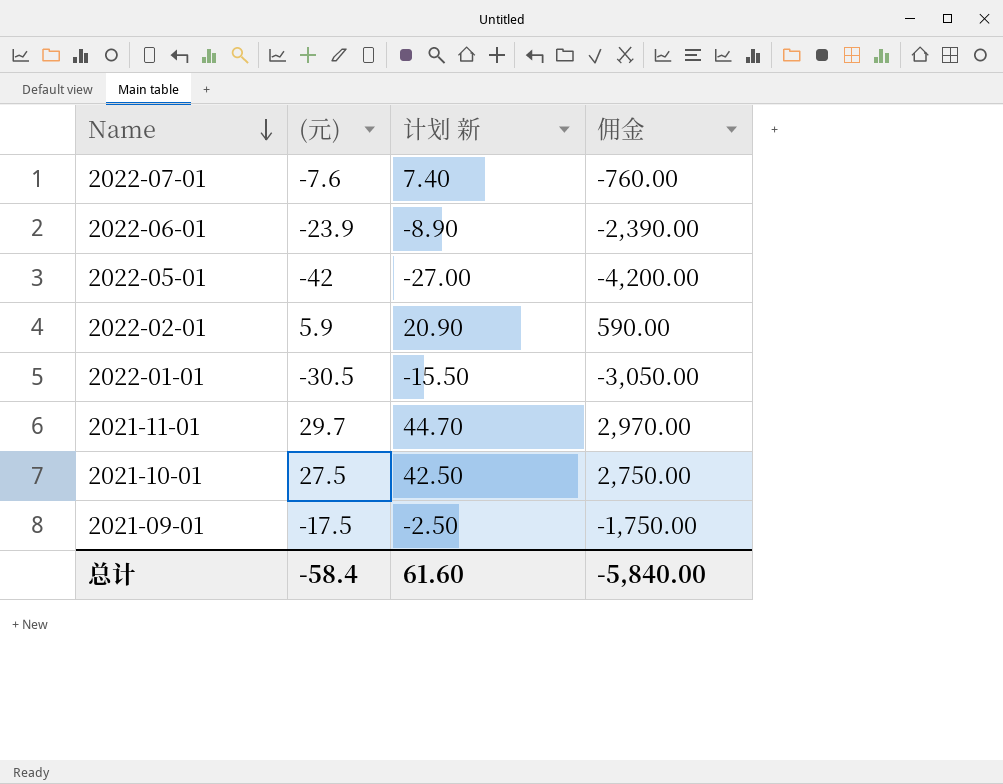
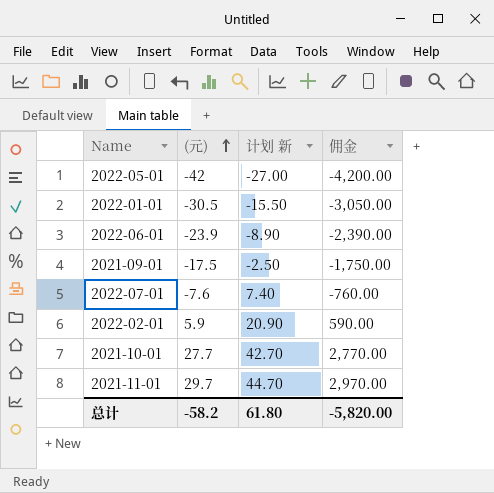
row order: Name descending -> (元) ascending
2021-10-01 | (元): 27.5 -> 27.7
2021-10-01 | 计划 新: 42.50 -> 42.70
2021-10-01 | 佣金: 2,750.00 -> 2,770.00
总计 | (元): -58.4 -> -58.2
总计 | 计划 新: 61.60 -> 61.80
总计 | 佣金: -5,840.00 -> -5,820.00

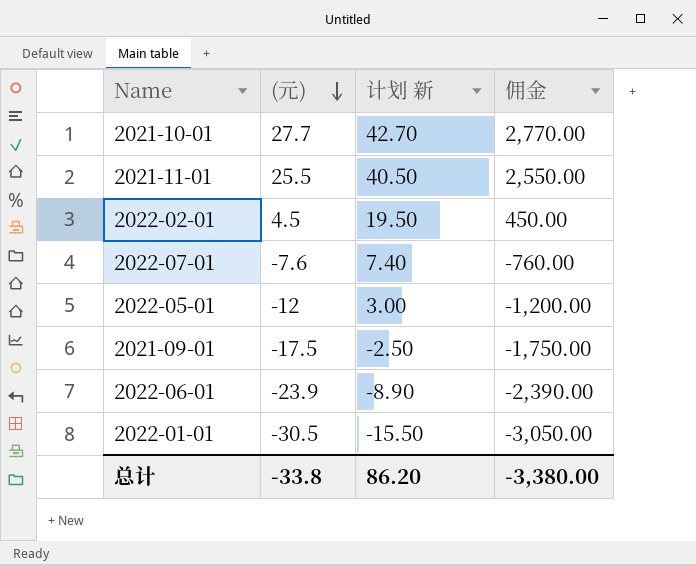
row order: (元) ascending -> (元) descending
2021-11-01 | (元): 29.7 -> 25.5
2021-11-01 | 计划 新: 44.70 -> 40.50
2021-11-01 | 佣金: 2,970.00 -> 2,550.00
2022-02-01 | (元): 5.9 -> 4.5
2022-02-01 | 计划 新: 20.90 -> 19.50
2022-02-01 | 佣金: 590.00 -> 450.00
2022-05-01 | (元): -42 -> -12
2022-05-01 | 计划 新: -27.00 -> 3.00
2022-05-01 | 佣金: -4,200.00 -> -1,200.00
总计 | (元): -58.2 -> -33.8
总计 | 计划 新: 61.80 -> 86.20
总计 | 佣金: -5,820.00 -> -3,380.00

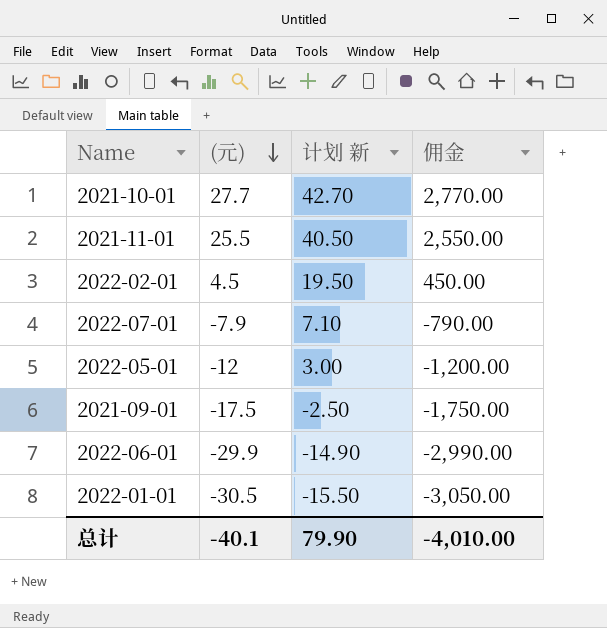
2022-07-01 | (元): -7.6 -> -7.9
2022-07-01 | 计划 新: 7.40 -> 7.10
2022-07-01 | 佣金: -760.00 -> -790.00
2022-06-01 | (元): -23.9 -> -29.9
2022-06-01 | 计划 新: -8.90 -> -14.90
2022-06-01 | 佣金: -2,390.00 -> -2,990.00
总计 | (元): -33.8 -> -40.1
总计 | 计划 新: 86.20 -> 79.90
总计 | 佣金: -3,380.00 -> -4,010.00

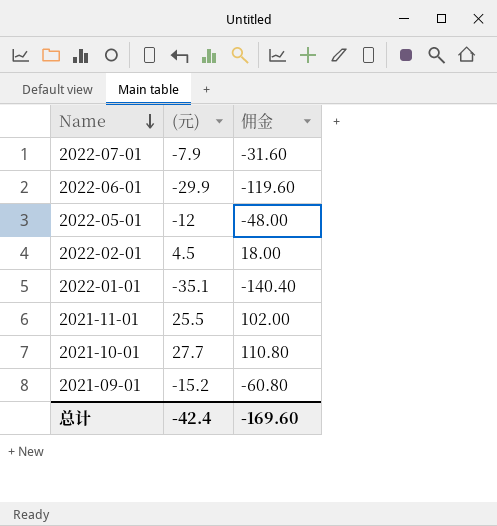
row order: (元) descending -> Name descending
column 计划 新 | formula: [(元)] + 15 -> none
column 佣金 | formula: [(元)] * 100 -> [(元)] * 4
2022-01-01 | (元): -30.5 -> -35.1
2021-09-01 | (元): -17.5 -> -15.2
总计 | (元): -40.1 -> -42.4
总计 | 佣金: -4,010.00 -> -169.60

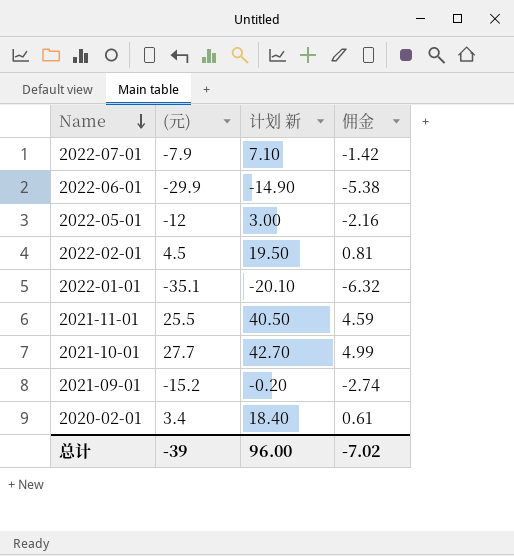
column 计划 新 | formula: none -> [(元)] + 15
column 佣金 | formula: [(元)] * 4 -> [(元)] * 0.18
row 2020-02-01: none -> 3.4 | 18.40 | 0.61
总计 | (元): -42.4 -> -39
总计 | 佣金: -169.60 -> -7.02

